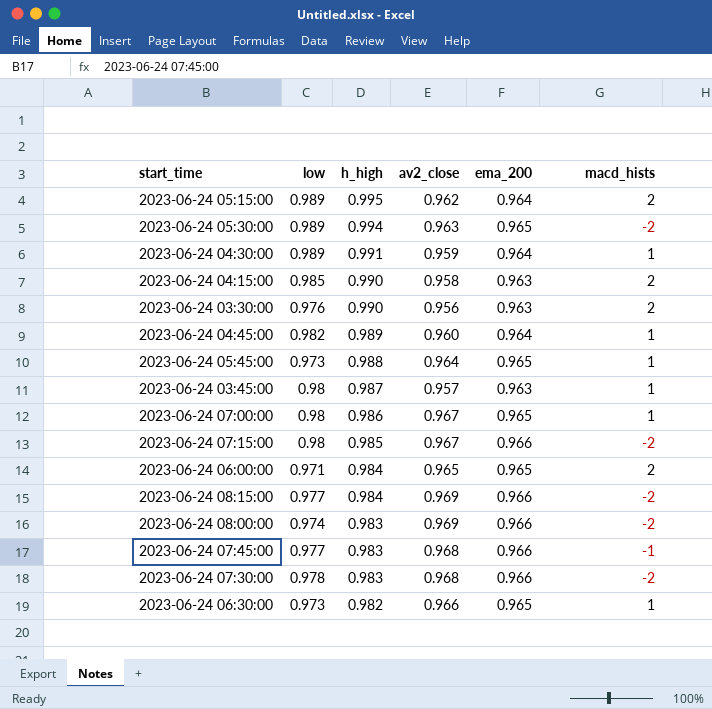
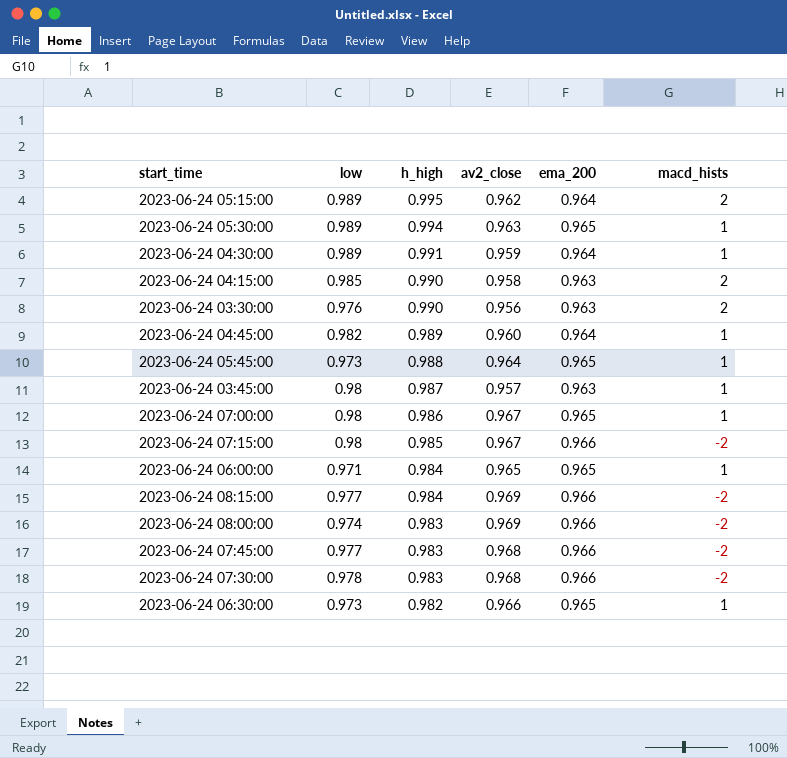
2023-06-24 05:30:00 | macd_hists: -2 -> 1
2023-06-24 06:00:00 | macd_hists: 2 -> 1
2023-06-24 07:45:00 | macd_hists: -1 -> -2

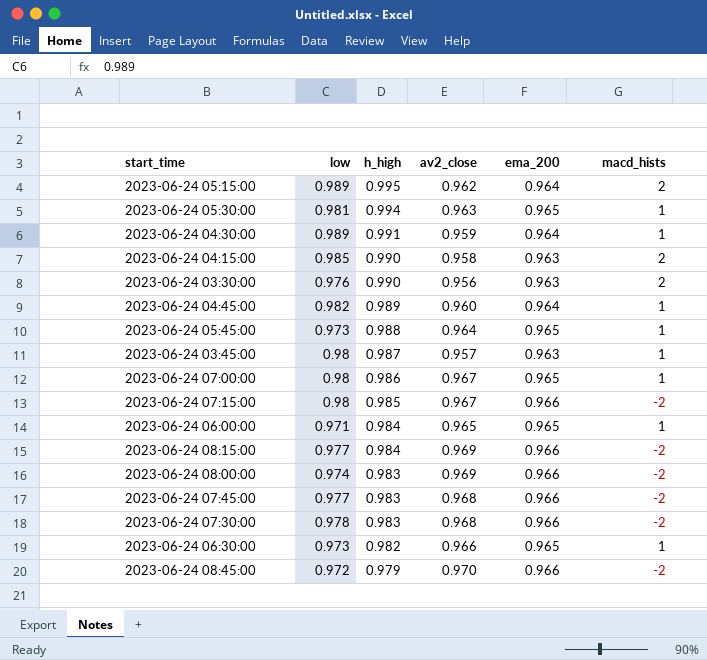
2023-06-24 05:30:00 | low: 0.989 -> 0.981
row 2023-06-24 08:45:00: none -> 0.972 | 0.979 | 0.970 | 0.966 | -2

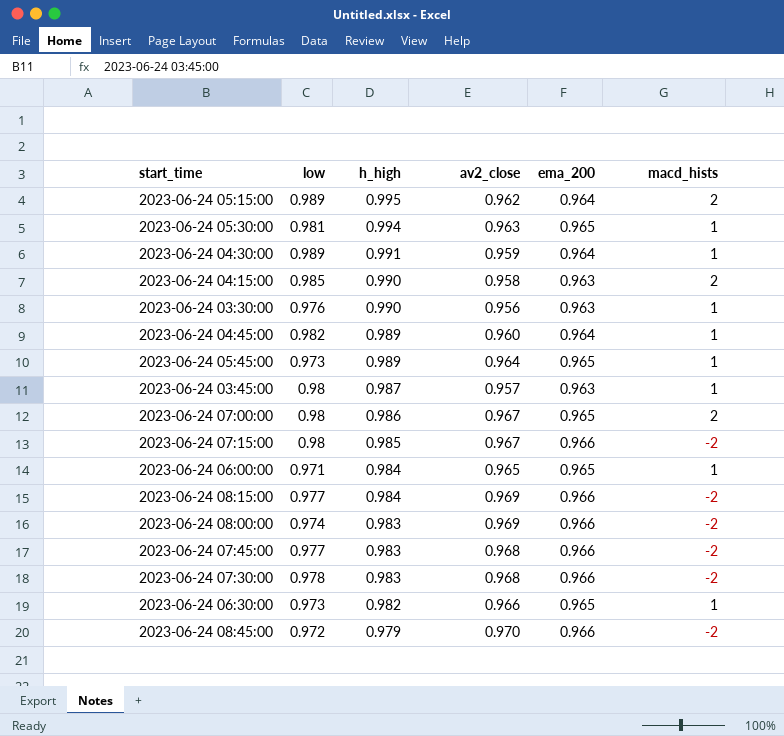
2023-06-24 03:30:00 | macd_hists: 2 -> 1
2023-06-24 05:45:00 | h_high: 0.988 -> 0.989
2023-06-24 07:00:00 | macd_hists: 1 -> 2

